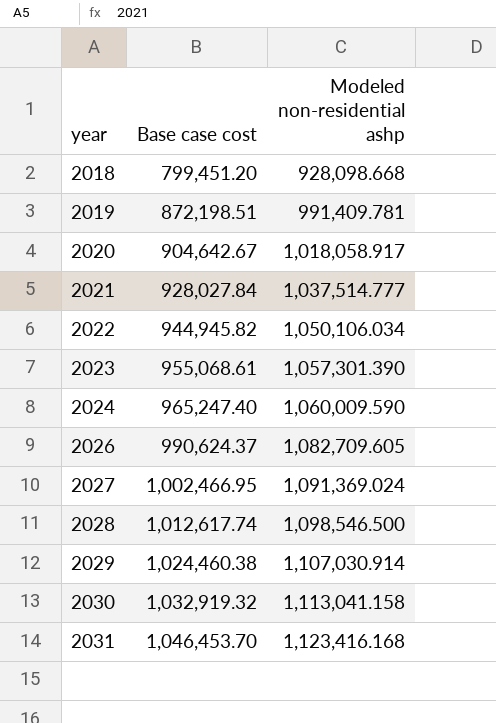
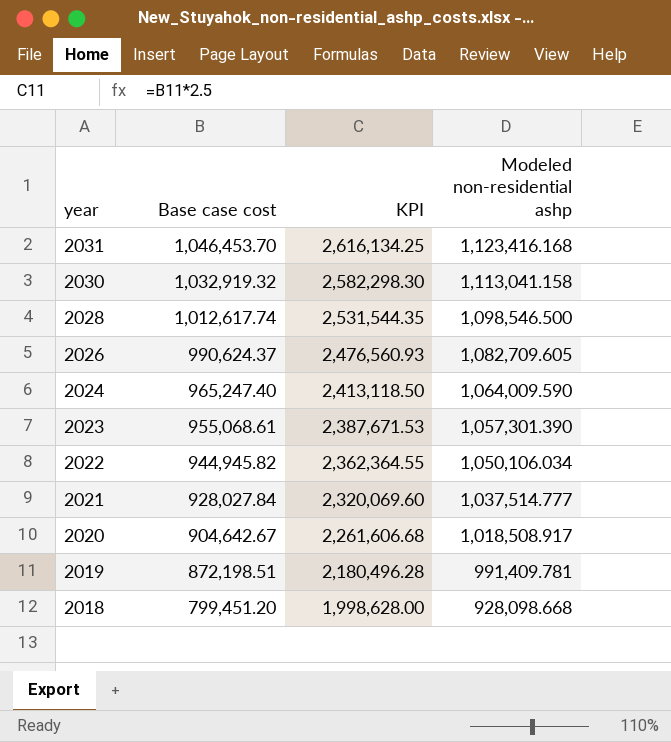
row order: year ascending -> year descending
column KPI | formula: none -> [Base case cost] * 2.5
row 2027: 1,002,466.95 | 1,091,369.024 -> none
row 2029: 1,024,460.38 | 1,107,030.914 -> none
2024 | Modeled non-residential ashp: 1,060,009.590 -> 1,064,009.590
2020 | Modeled non-residential ashp: 1,018,058.917 -> 1,018,508.917

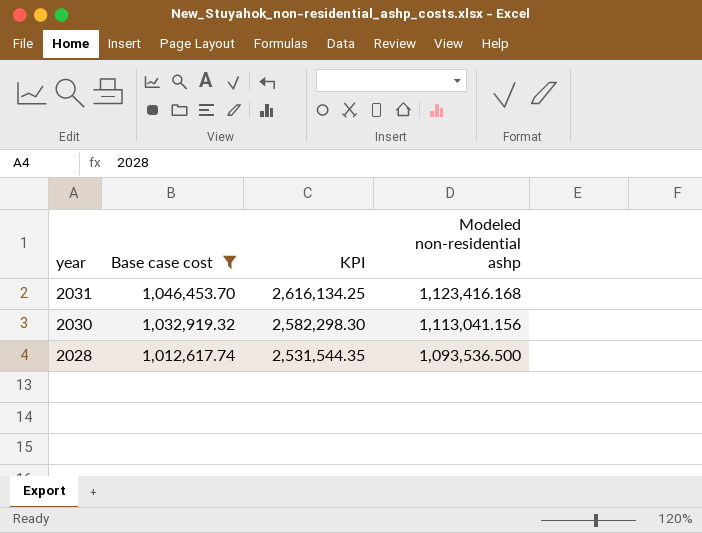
filter: none -> Base case cost >= 1,012,617.74
2030 | Modeled non-residential ashp: 1,113,041.158 -> 1,113,041.156
2028 | Modeled non-residential ashp: 1,098,546.500 -> 1,093,536.500

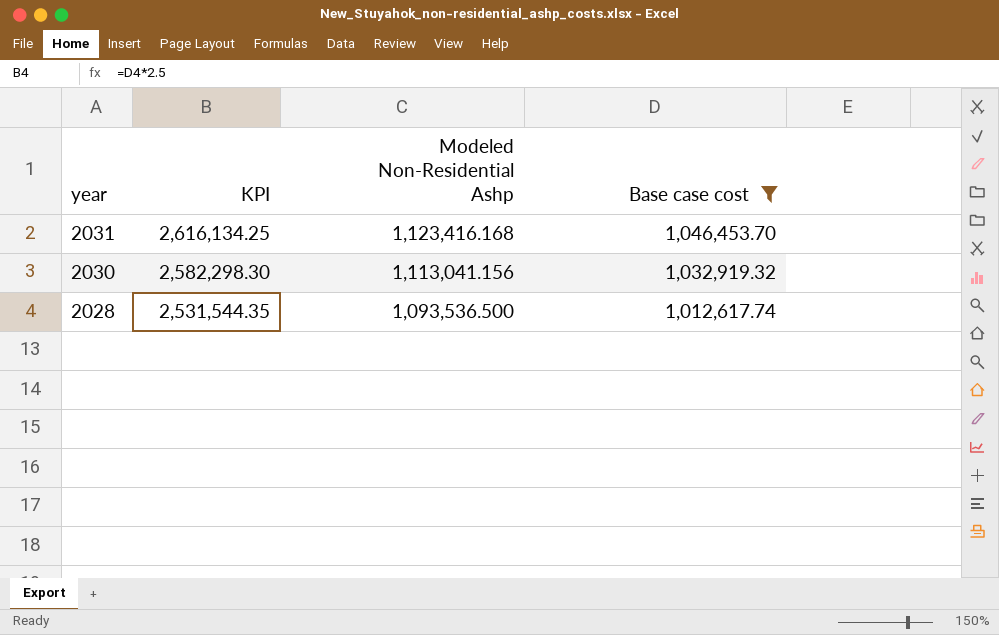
column name: Modeled non-residential ashp -> Modeled Non-Residential Ashp
column Base case cost | position: 2 -> 4

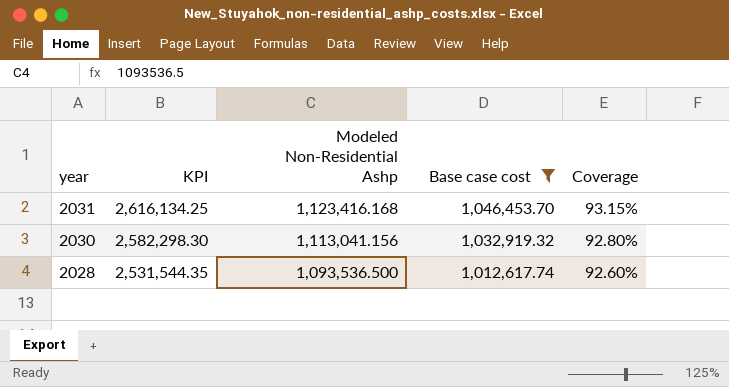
column Coverage | formula: none -> [Base case cost] / [Modeled Non-Residential Ashp]

